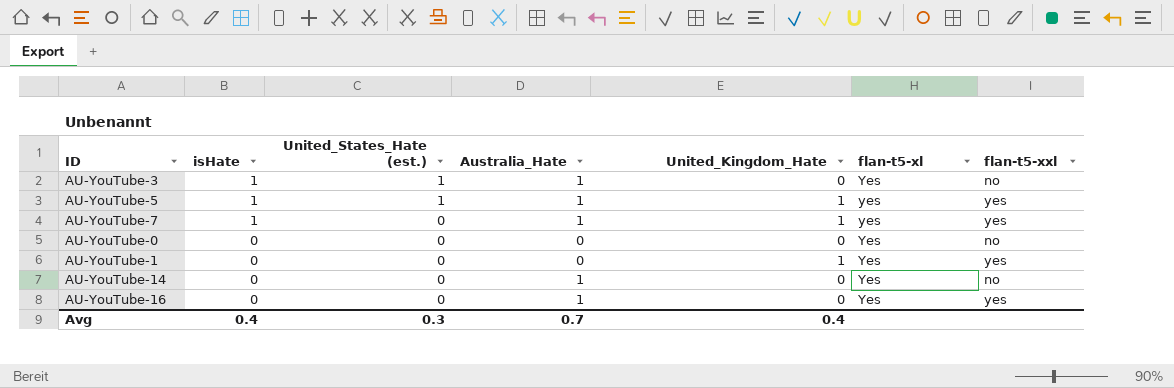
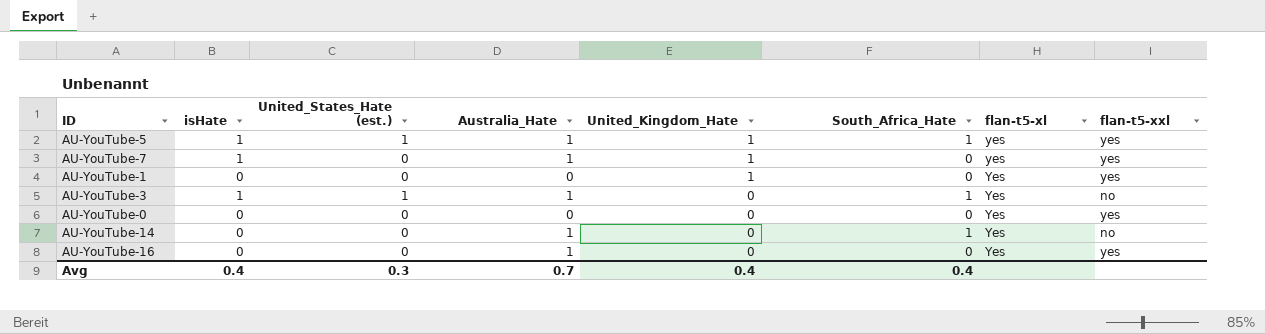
row order: isHate descending -> United_Kingdom_Hate descending
column South_Africa_Hate | position: none -> 6
AU-YouTube-0 | flan-t5-xxl: no -> yes

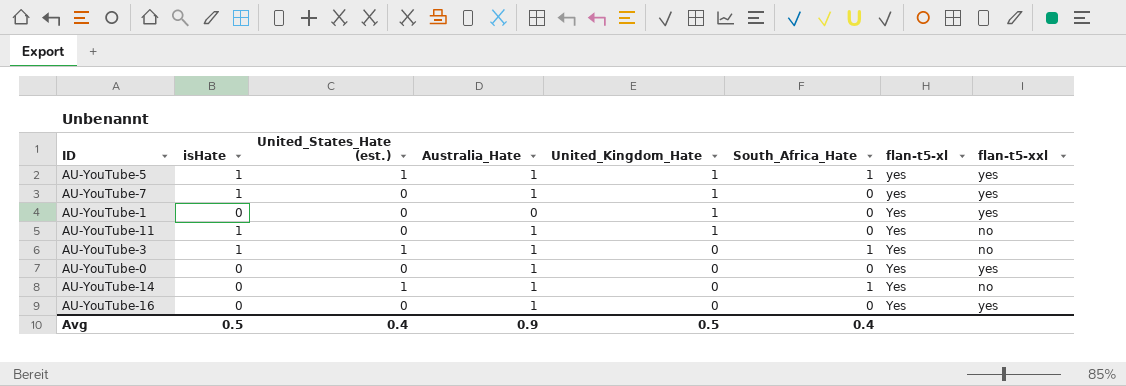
row AU-YouTube-11: none -> 1 | 0 | 1 | 1 | 0 | Yes | no
AU-YouTube-0 | Australia_Hate: 0 -> 1
AU-YouTube-14 | United_States_Hate (est.): 0 -> 1
Avg | isHate: 0.4 -> 0.5
Avg | United_States_Hate (est.): 0.3 -> 0.4
Avg | Australia_Hate: 0.7 -> 0.9
Avg | United_Kingdom_Hate: 0.4 -> 0.5

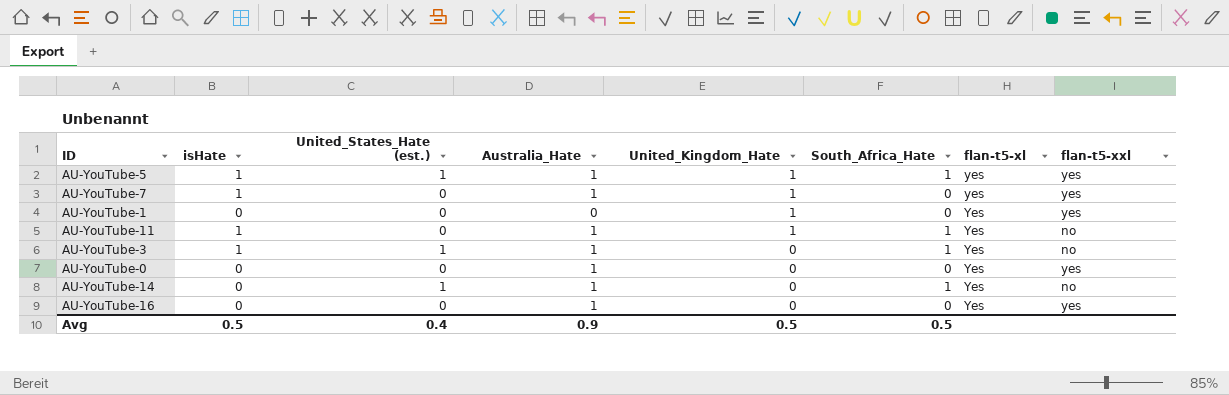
AU-YouTube-11 | South_Africa_Hate: 0 -> 1
Avg | South_Africa_Hate: 0.4 -> 0.5

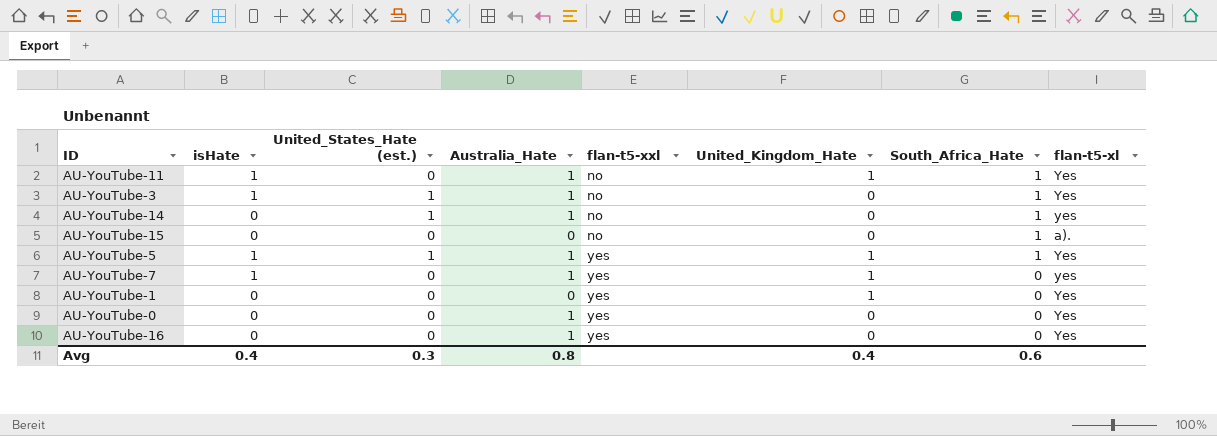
row order: United_Kingdom_Hate descending -> flan-t5-xxl ascending
column flan-t5-xxl | position: 8 -> 5
AU-YouTube-14 | flan-t5-xl: Yes -> yes
row AU-YouTube-15: none -> 0 | 0 | 0 | no | 0 | 1 | a).
AU-YouTube-5 | flan-t5-xl: yes -> Yes
Avg | isHate: 0.5 -> 0.4
Avg | United_States_Hate (est.): 0.4 -> 0.3
Avg | Australia_Hate: 0.9 -> 0.8
Avg | United_Kingdom_Hate: 0.5 -> 0.4
Avg | South_Africa_Hate: 0.5 -> 0.6

